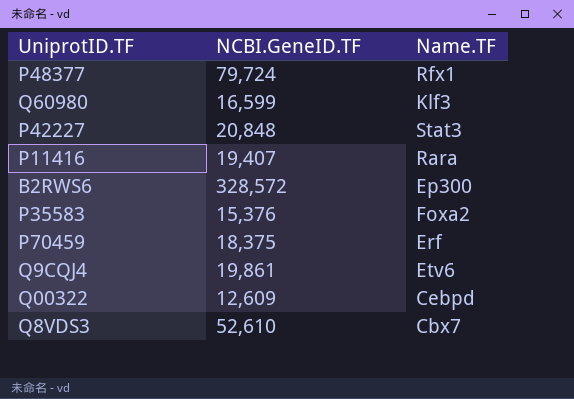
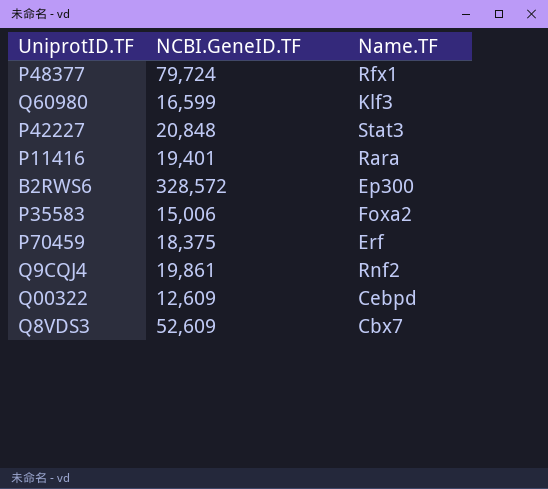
P11416 | NCBI.GeneID.TF: 19,407 -> 19,401
P35583 | NCBI.GeneID.TF: 15,376 -> 15,006
Q9CQJ4 | Name.TF: Etv6 -> Rnf2
Q8VDS3 | NCBI.GeneID.TF: 52,610 -> 52,609

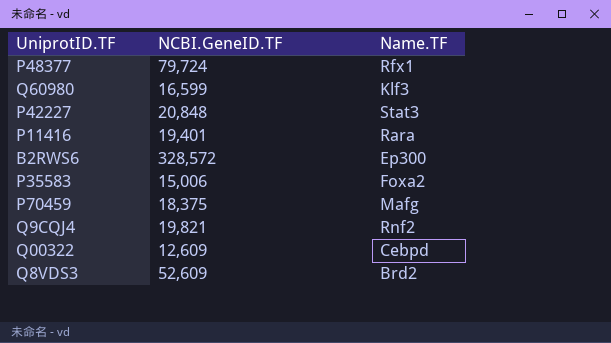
P70459 | Name.TF: Erf -> Mafg
Q9CQJ4 | NCBI.GeneID.TF: 19,861 -> 19,821
Q8VDS3 | Name.TF: Cbx7 -> Brd2

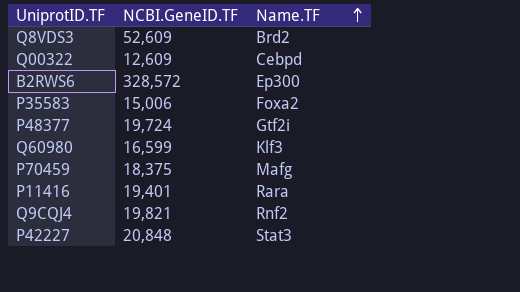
row order: none -> Name.TF ascending
P48377 | NCBI.GeneID.TF: 79,724 -> 19,724
P48377 | Name.TF: Rfx1 -> Gtf2i

